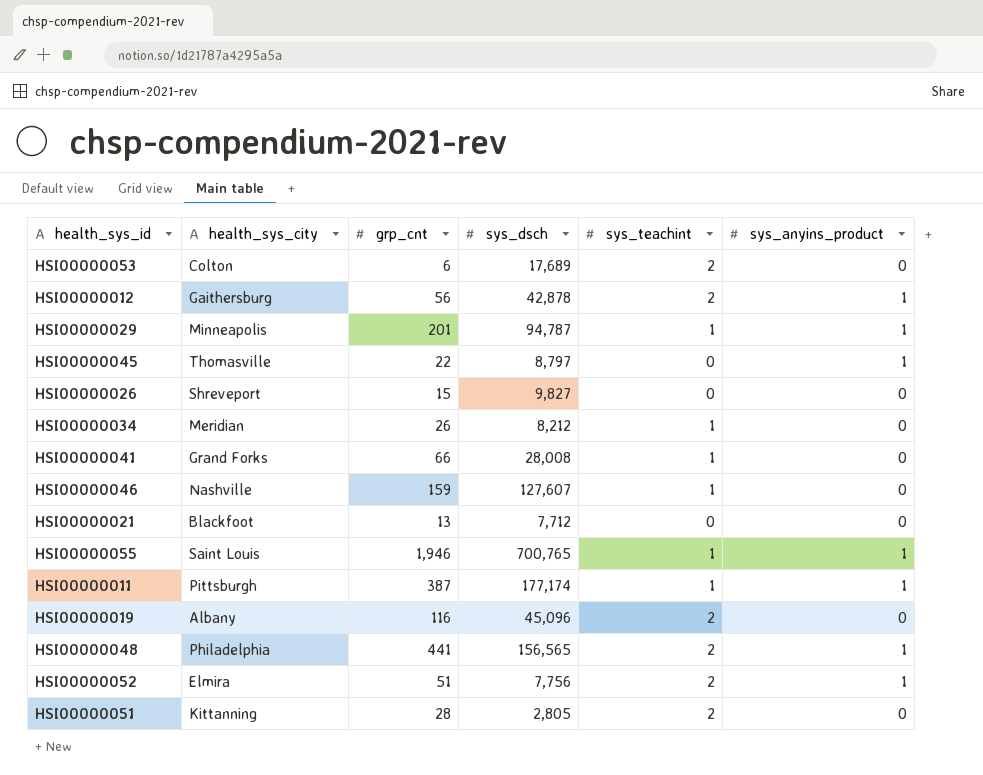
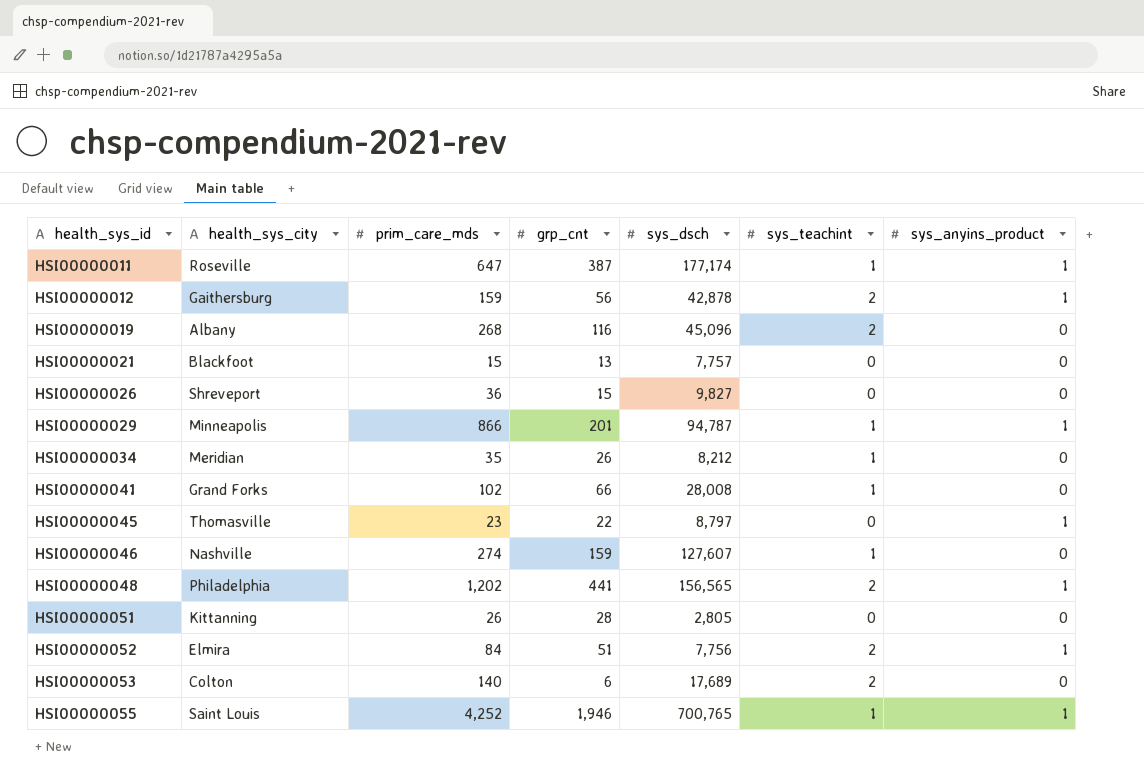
row order: none -> health_sys_id ascending
column prim_care_mds | position: none -> 3
HSI00000011 | health_sys_city: Pittsburgh -> Roseville
HSI00000021 | sys_dsch: 7,712 -> 7,757
HSI00000051 | sys_teachint: 2 -> 0

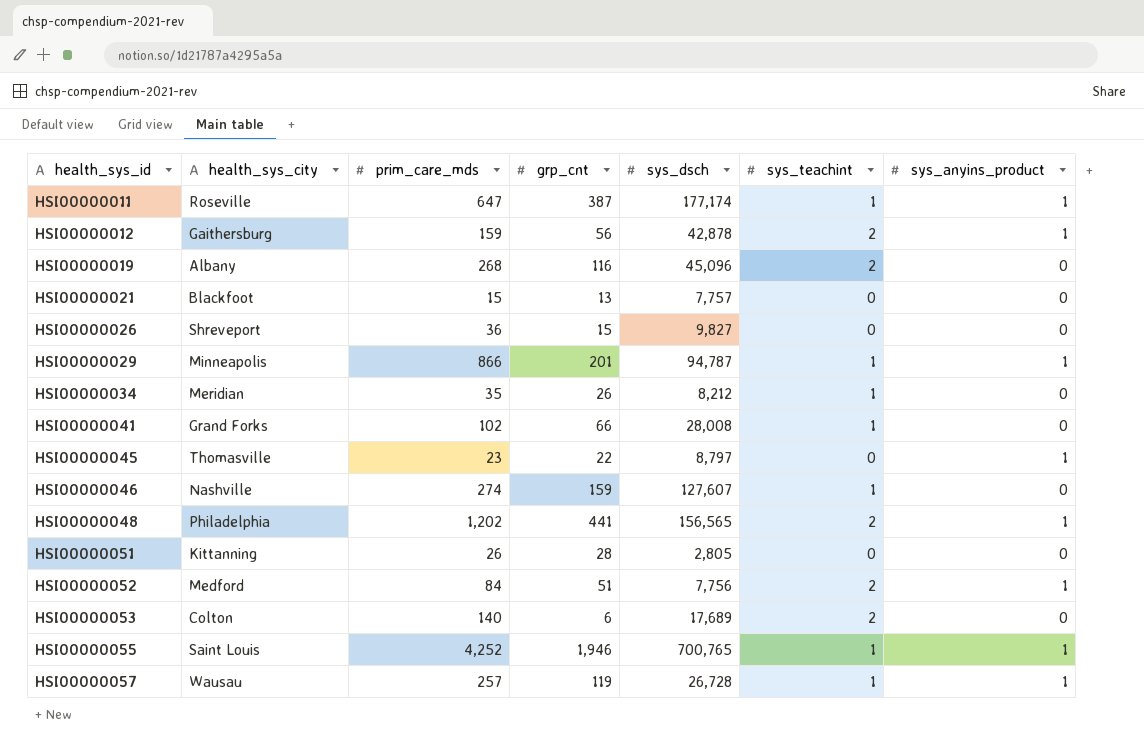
HSI00000052 | health_sys_city: Elmira -> Medford
row HSI00000057: none -> Wausau | 257 | 119 | 26,728 | 1 | 1

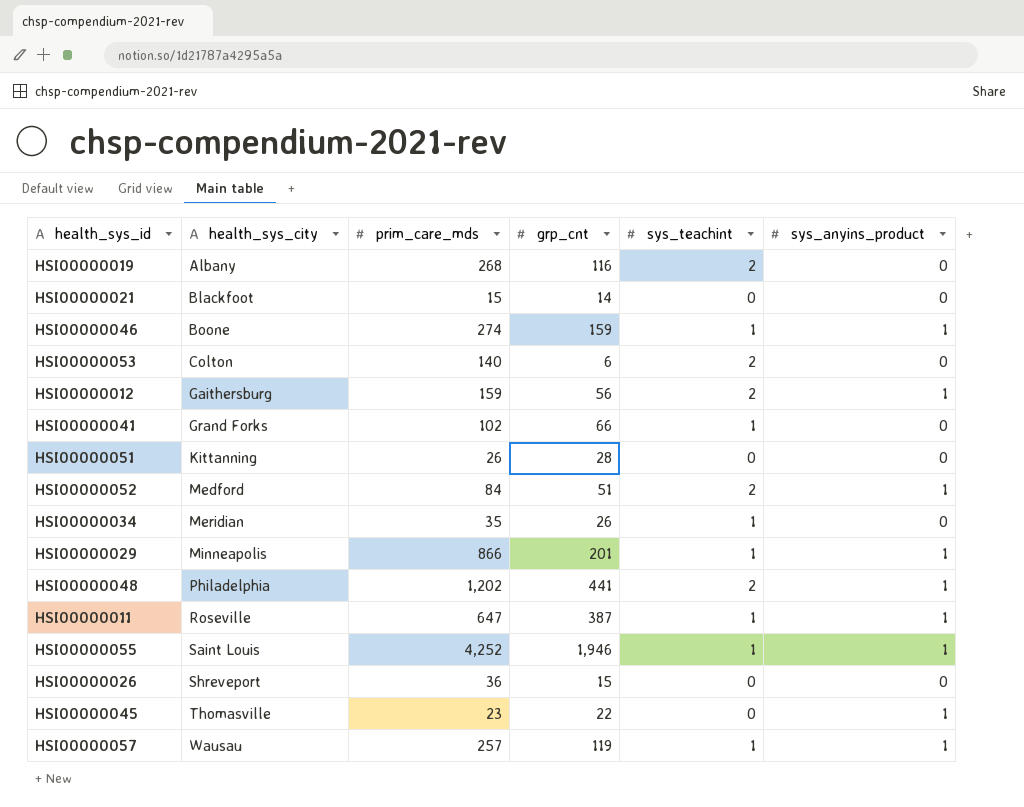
row order: health_sys_id ascending -> health_sys_city ascending
column sys_dsch | position: 5 -> none
HSI00000021 | grp_cnt: 13 -> 14
HSI00000046 | health_sys_city: Nashville -> Boone
HSI00000046 | sys_anyins_product: 0 -> 1

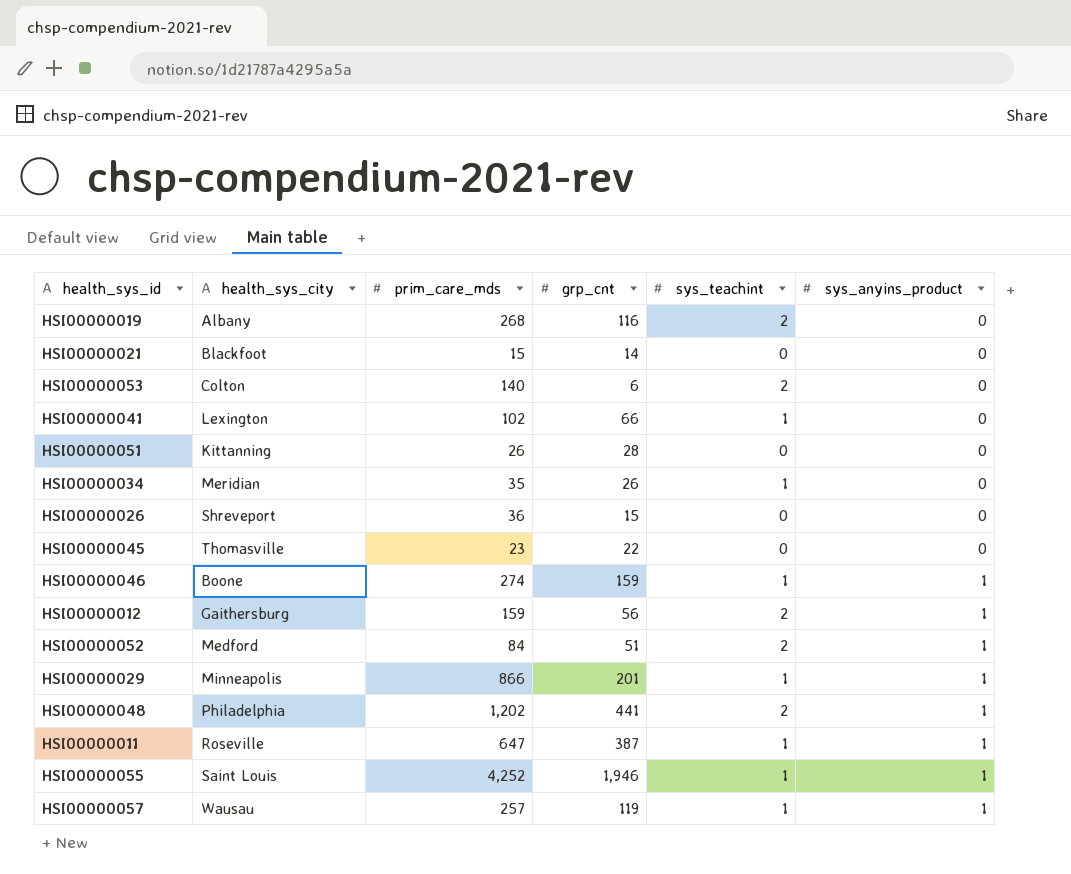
row order: health_sys_city ascending -> sys_anyins_product ascending
HSI00000041 | health_sys_city: Grand Forks -> Lexington
HSI00000045 | sys_anyins_product: 1 -> 0

